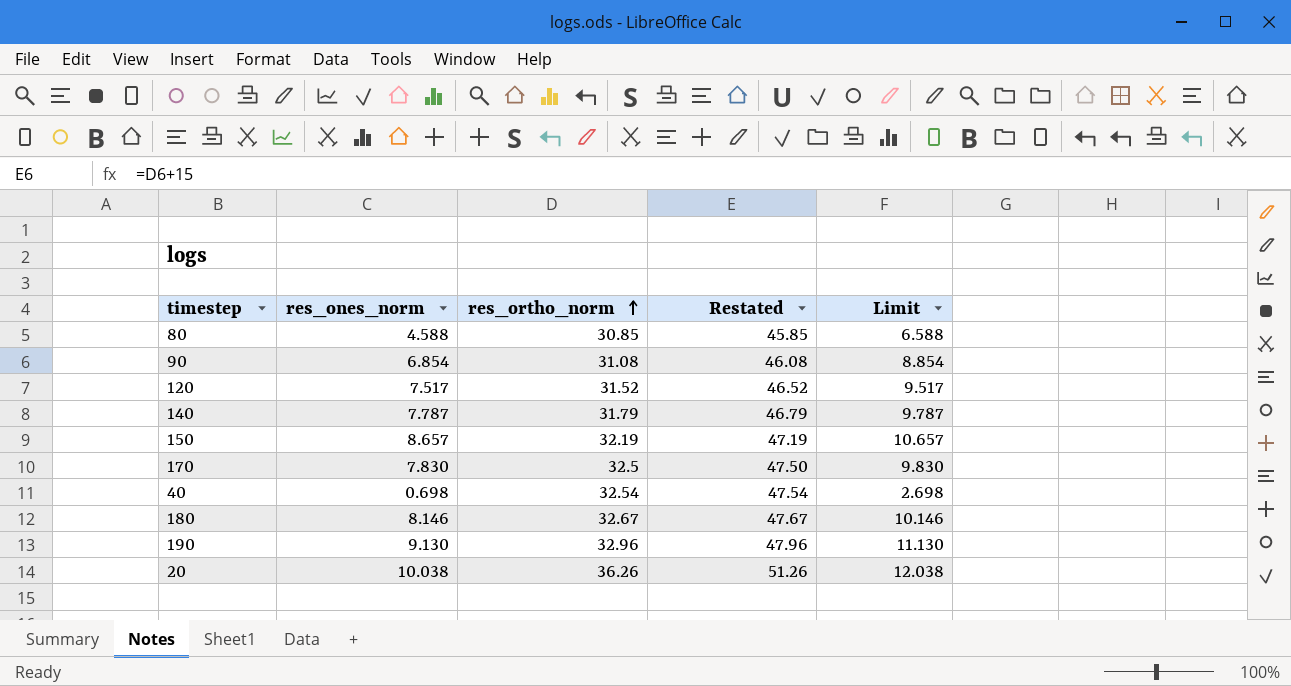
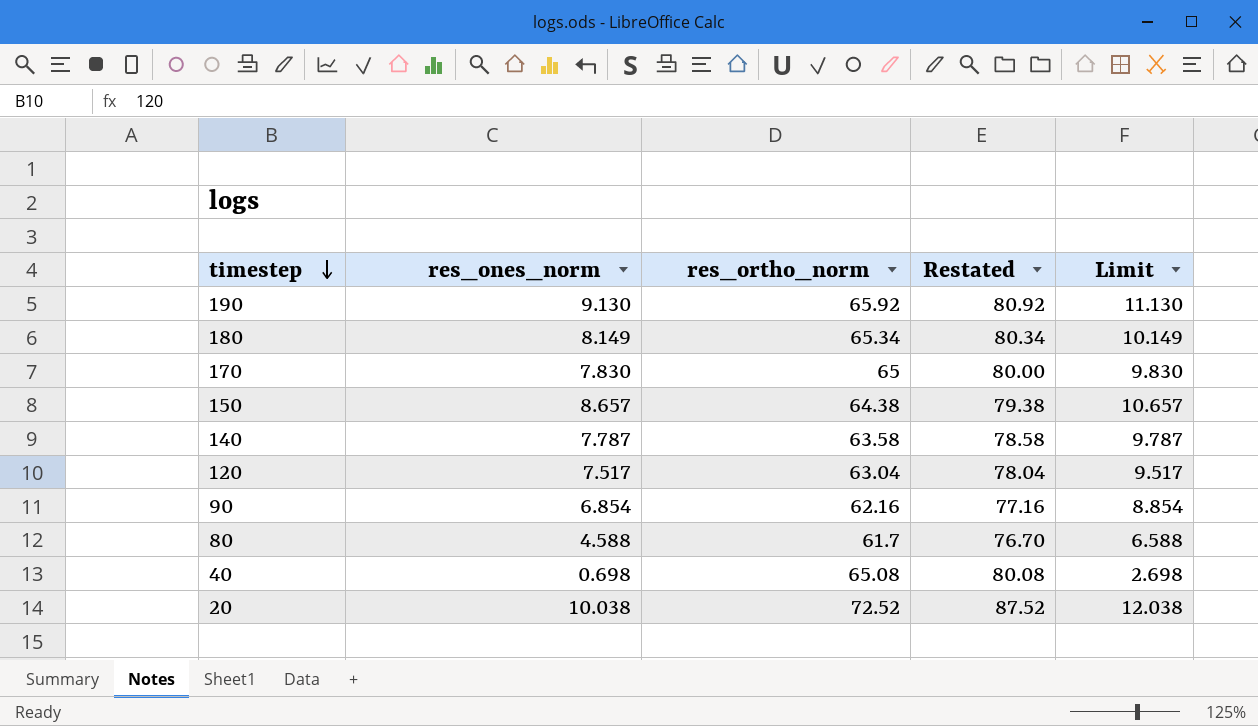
row order: res_ortho_norm ascending -> timestep descending
190 | res_ortho_norm: 32.96 -> 65.92
190 | Restated: 47.96 -> 80.92
180 | res_ones_norm: 8.146 -> 8.149
180 | res_ortho_norm: 32.67 -> 65.34
180 | Restated: 47.67 -> 80.34
180 | Limit: 10.146 -> 10.149
170 | res_ortho_norm: 32.5 -> 65
170 | Restated: 47.50 -> 80.00
150 | res_ortho_norm: 32.19 -> 64.38
150 | Restated: 47.19 -> 79.38
140 | res_ortho_norm: 31.79 -> 63.58
140 | Restated: 46.79 -> 78.58
120 | res_ortho_norm: 31.52 -> 63.04
120 | Restated: 46.52 -> 78.04
90 | res_ortho_norm: 31.08 -> 62.16
90 | Restated: 46.08 -> 77.16
80 | res_ortho_norm: 30.85 -> 61.7
80 | Restated: 45.85 -> 76.70
40 | res_ortho_norm: 32.54 -> 65.08
40 | Restated: 47.54 -> 80.08
20 | res_ortho_norm: 36.26 -> 72.52
20 | Restated: 51.26 -> 87.52

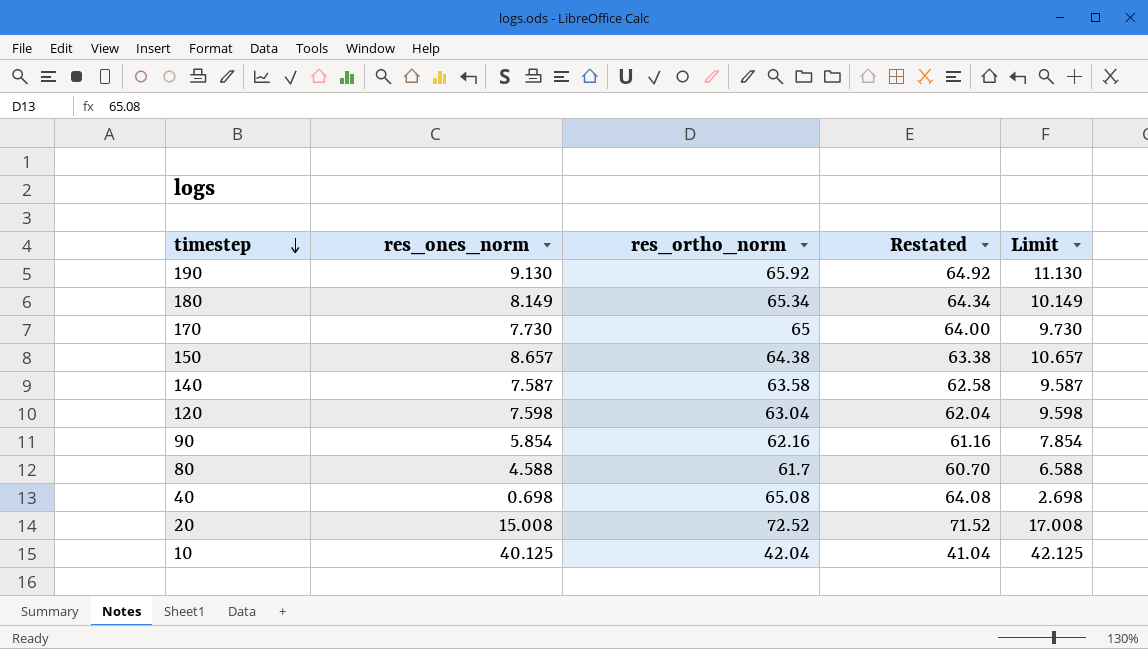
column Restated | formula: [res_ortho_norm] + 15 -> [res_ortho_norm] - 1
170 | res_ones_norm: 7.830 -> 7.730
170 | Limit: 9.830 -> 9.730
140 | res_ones_norm: 7.787 -> 7.587
140 | Limit: 9.787 -> 9.587
120 | res_ones_norm: 7.517 -> 7.598
120 | Limit: 9.517 -> 9.598
90 | res_ones_norm: 6.854 -> 5.854
90 | Limit: 8.854 -> 7.854
20 | res_ones_norm: 10.038 -> 15.008
20 | Limit: 12.038 -> 17.008
row 10: none -> 40.125 | 42.04 | 41.04 | 42.125

